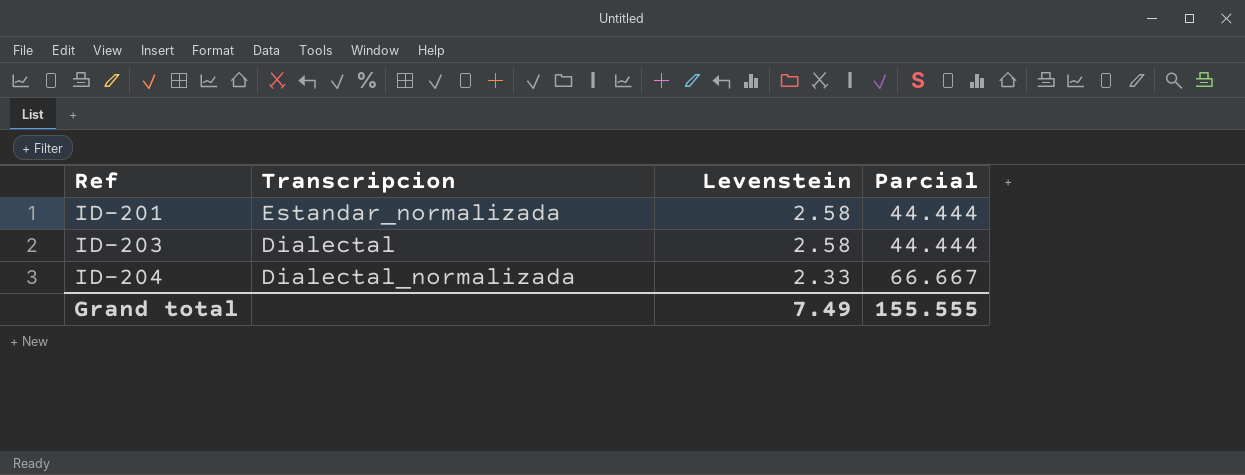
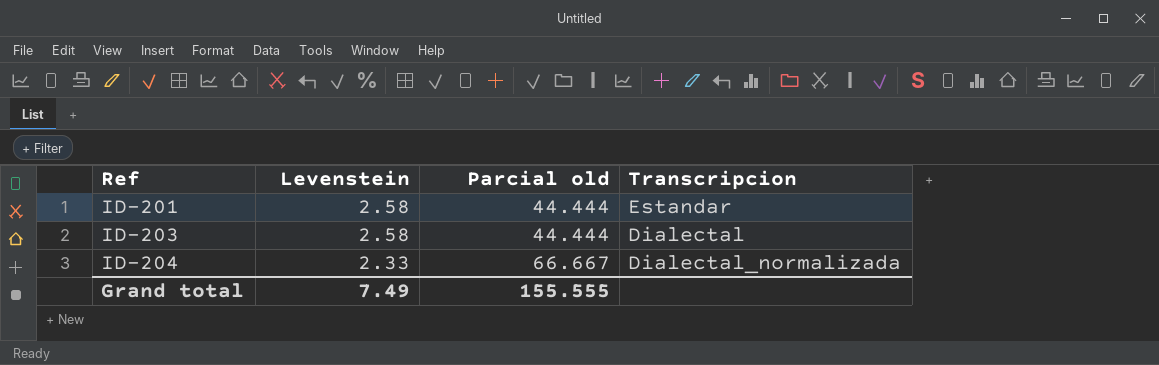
column name: Parcial -> Parcial old
column Transcripcion | position: 2 -> 4
ID-201 | Transcripcion: Estandar_normalizada -> Estandar

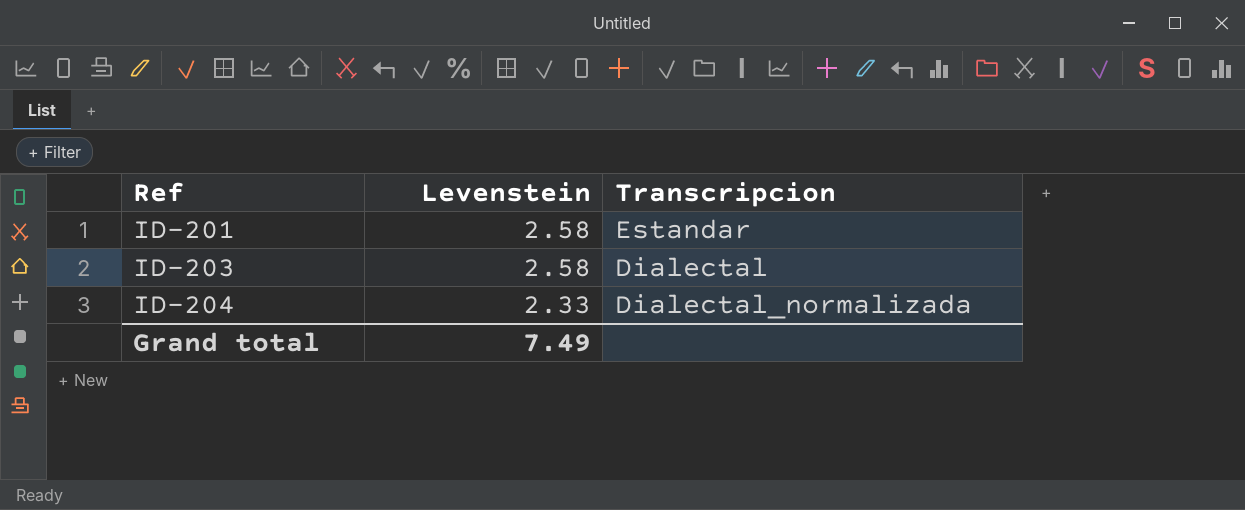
column Parcial old | position: 3 -> none

